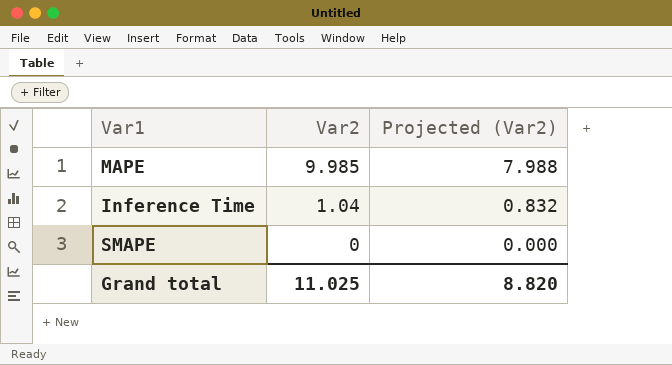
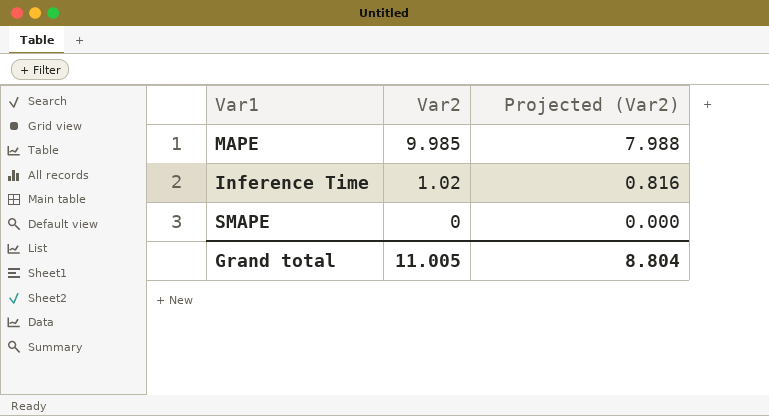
Inference Time | Var2: 1.04 -> 1.02
Inference Time | Projected (Var2): 0.832 -> 0.816
Grand total | Var2: 11.025 -> 11.005
Grand total | Projected (Var2): 8.820 -> 8.804

